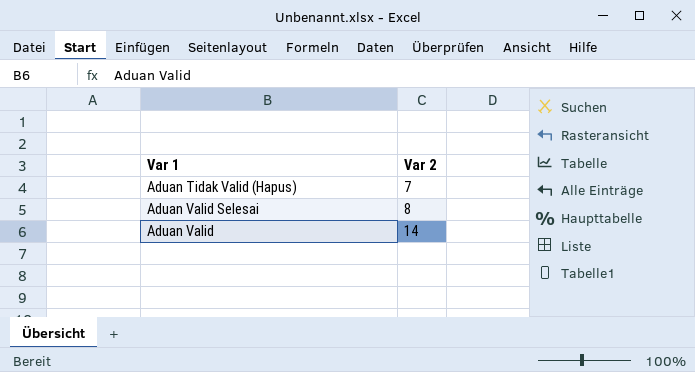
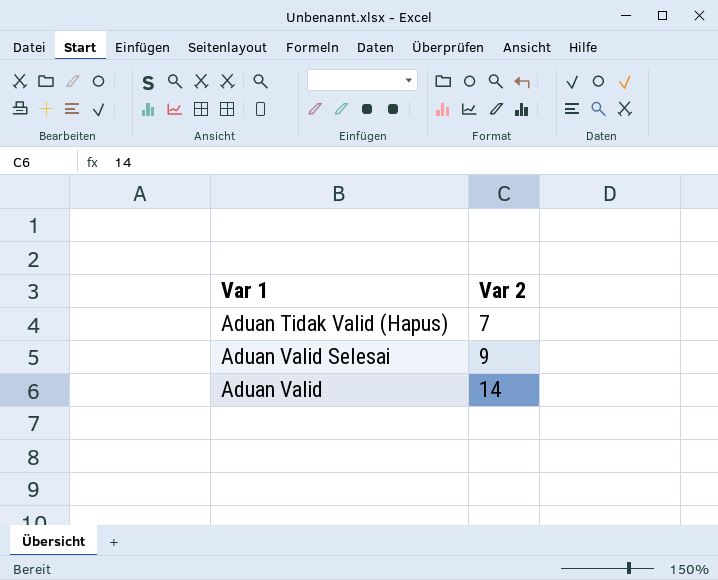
Aduan Valid Selesai | Var 2: 8 -> 9

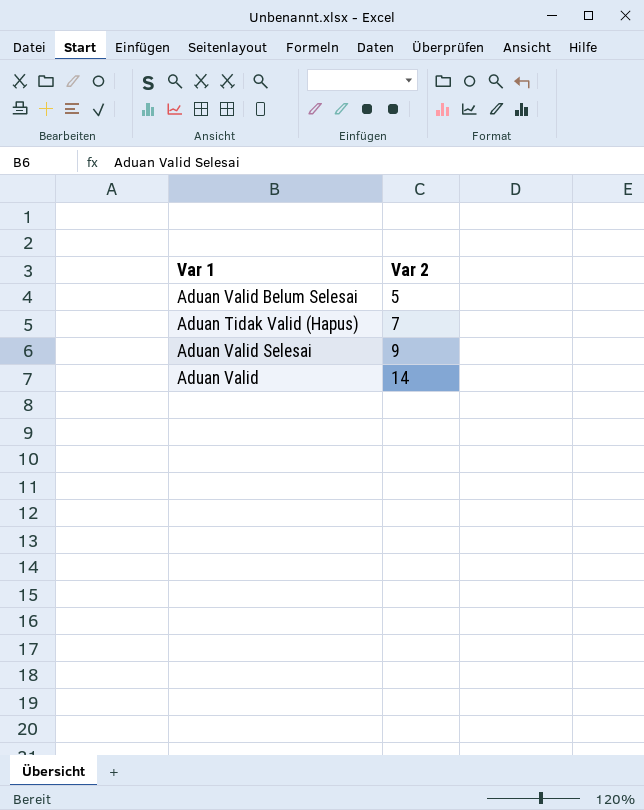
row Aduan Valid Belum Selesai: none -> 5

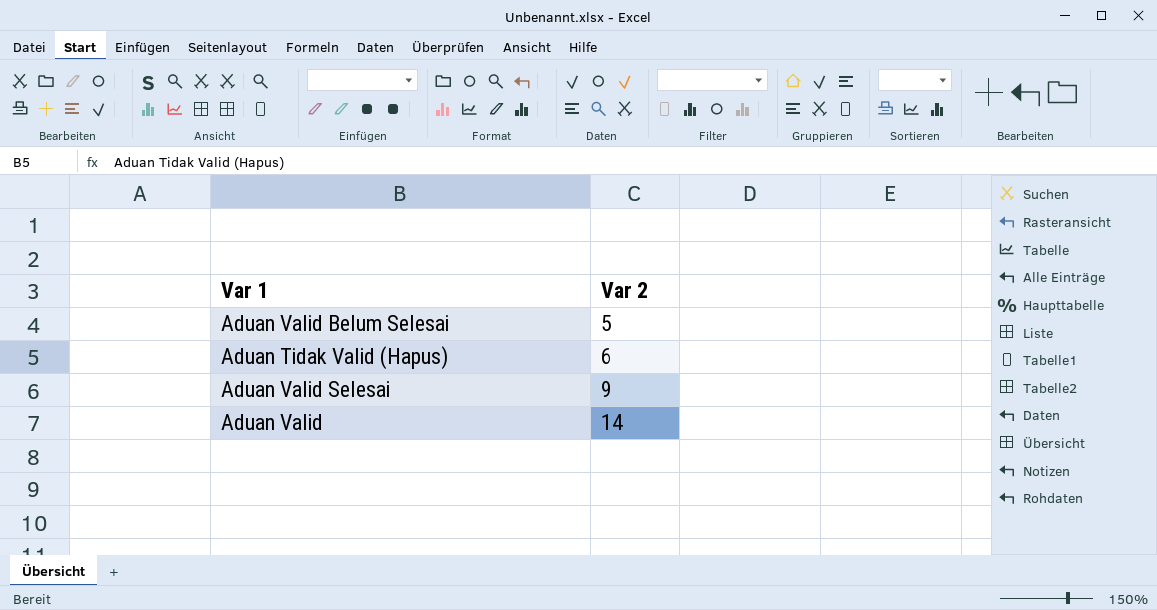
Aduan Tidak Valid (Hapus) | Var 2: 7 -> 6

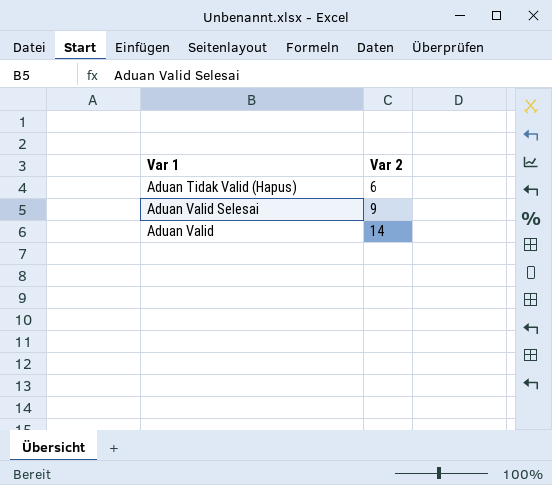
row Aduan Valid Belum Selesai: 5 -> none

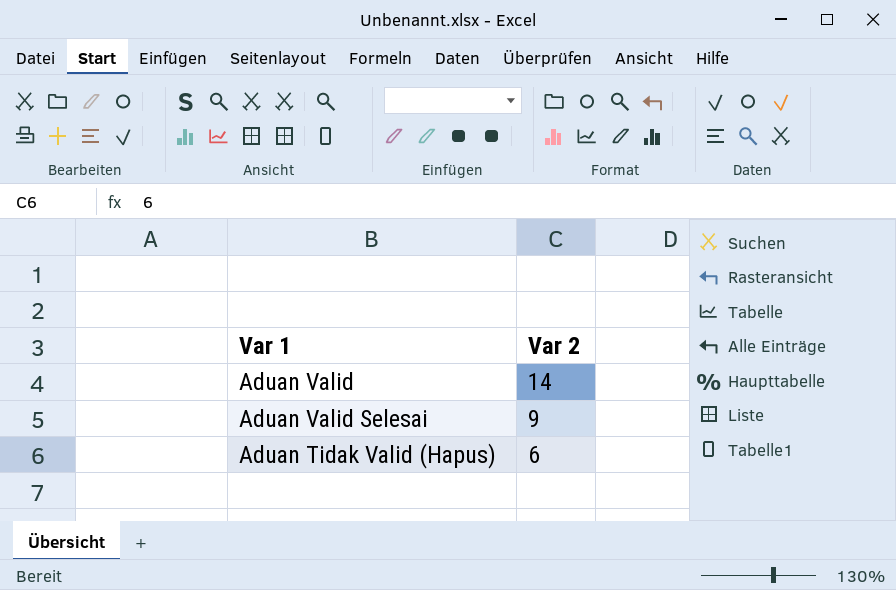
row order: Var 2 ascending -> Var 2 descending

